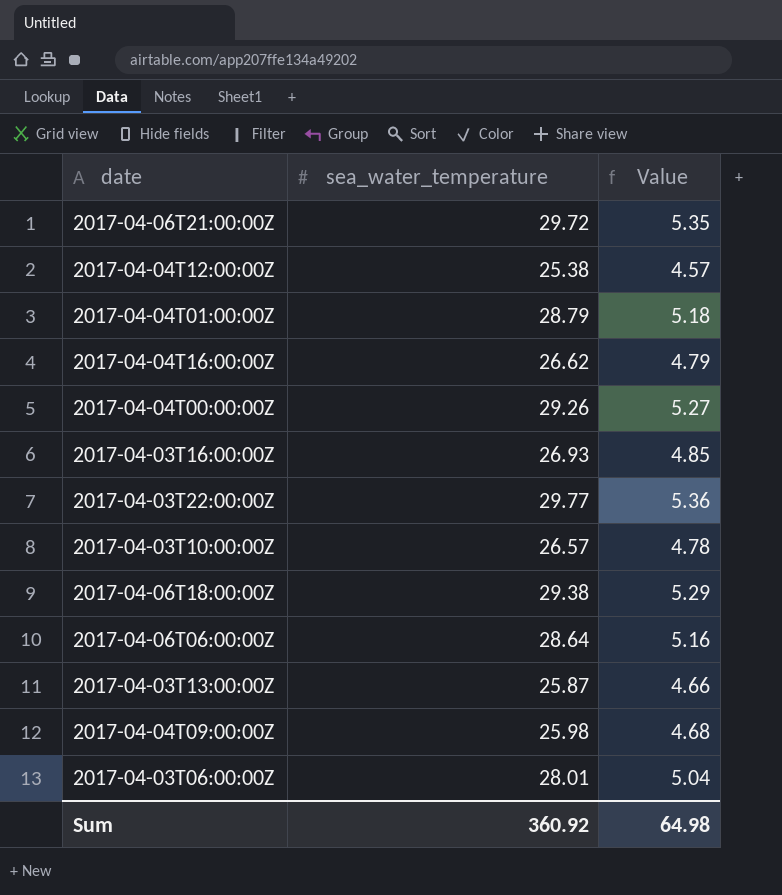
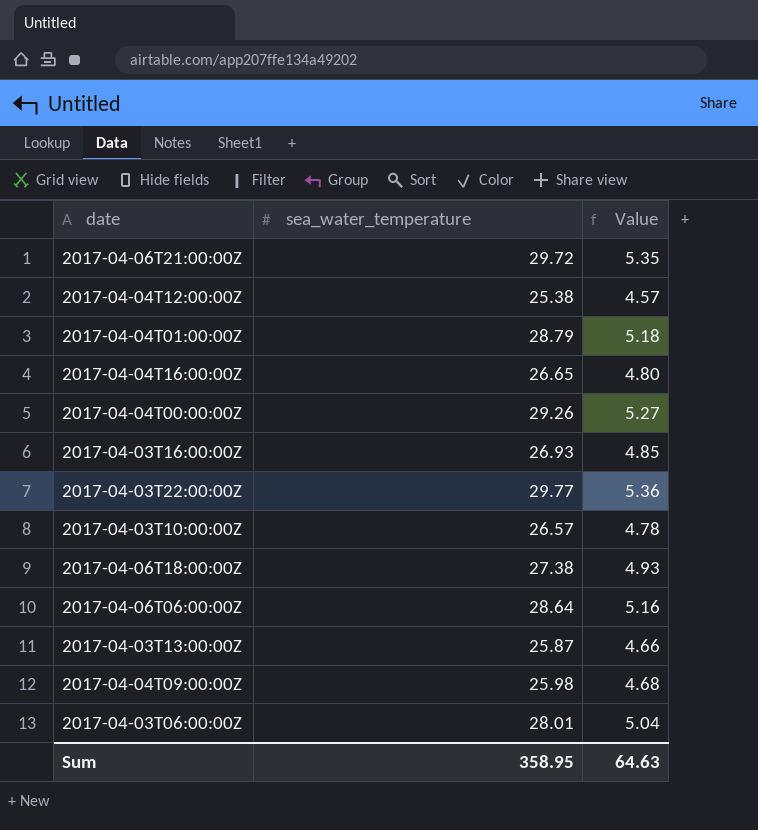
2017-04-04T16:00:00Z | sea_water_temperature: 26.62 -> 26.65
2017-04-04T16:00:00Z | Value: 4.79 -> 4.80
2017-04-06T18:00:00Z | sea_water_temperature: 29.38 -> 27.38
2017-04-06T18:00:00Z | Value: 5.29 -> 4.93
Sum | sea_water_temperature: 360.92 -> 358.95
Sum | Value: 64.98 -> 64.63

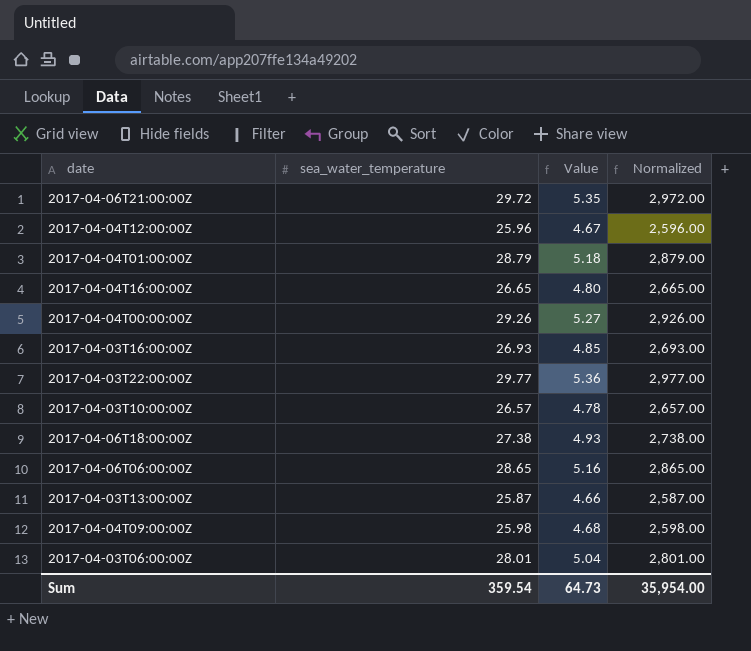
column Normalized | formula: none -> [sea_water_temperature] * 100
2017-04-04T12:00:00Z | sea_water_temperature: 25.38 -> 25.96
2017-04-04T12:00:00Z | Value: 4.57 -> 4.67
2017-04-06T06:00:00Z | sea_water_temperature: 28.64 -> 28.65
Sum | sea_water_temperature: 358.95 -> 359.54
Sum | Value: 64.63 -> 64.73

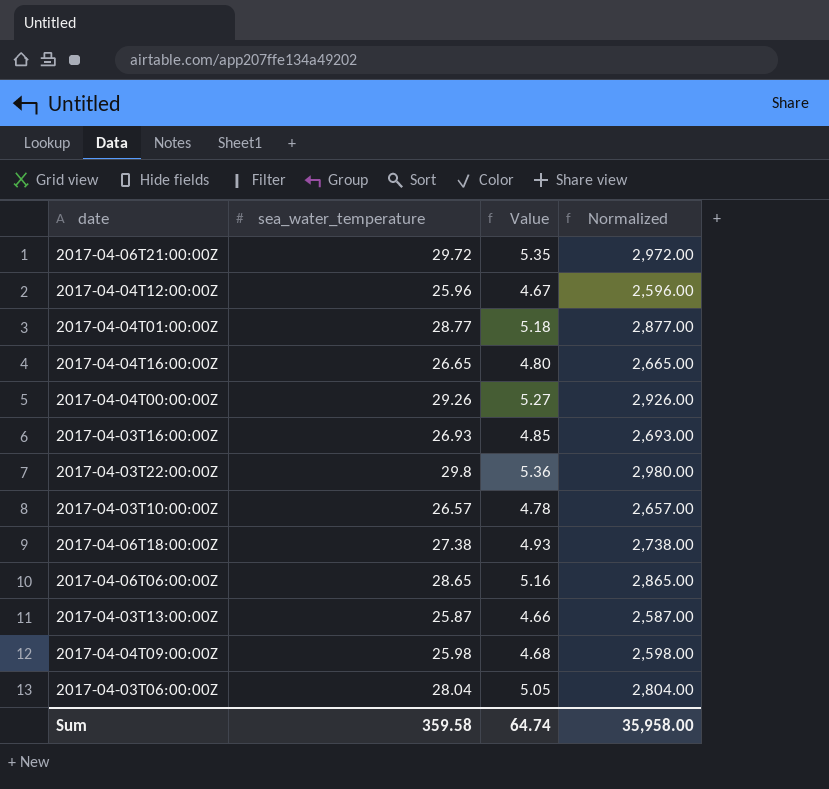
2017-04-04T01:00:00Z | sea_water_temperature: 28.79 -> 28.77
2017-04-04T01:00:00Z | Normalized: 2,879.00 -> 2,877.00
2017-04-03T22:00:00Z | sea_water_temperature: 29.77 -> 29.8
2017-04-03T22:00:00Z | Normalized: 2,977.00 -> 2,980.00
2017-04-03T06:00:00Z | sea_water_temperature: 28.01 -> 28.04
2017-04-03T06:00:00Z | Value: 5.04 -> 5.05
2017-04-03T06:00:00Z | Normalized: 2,801.00 -> 2,804.00
Sum | sea_water_temperature: 359.54 -> 359.58
Sum | Value: 64.73 -> 64.74
Sum | Normalized: 35,954.00 -> 35,958.00

